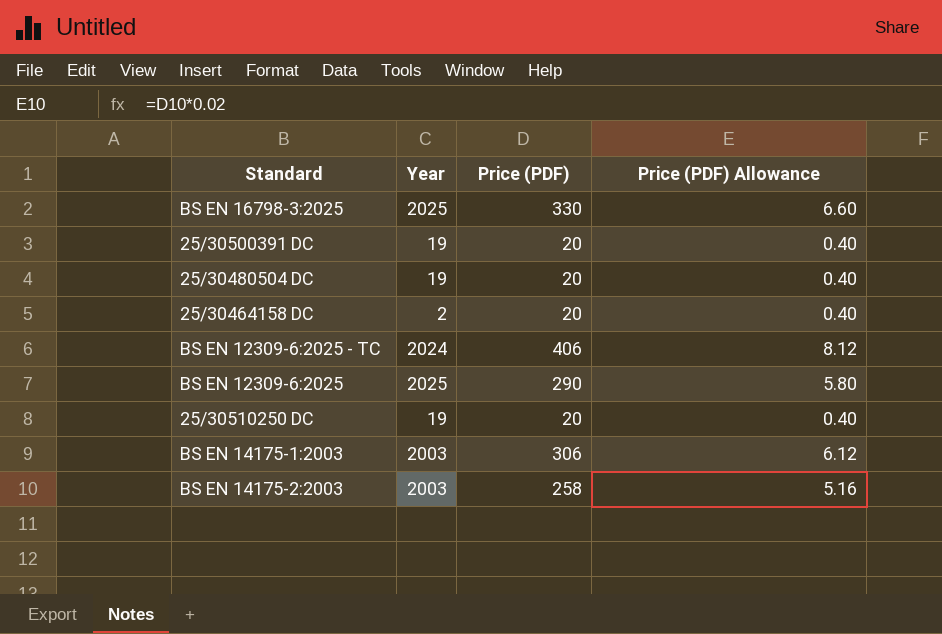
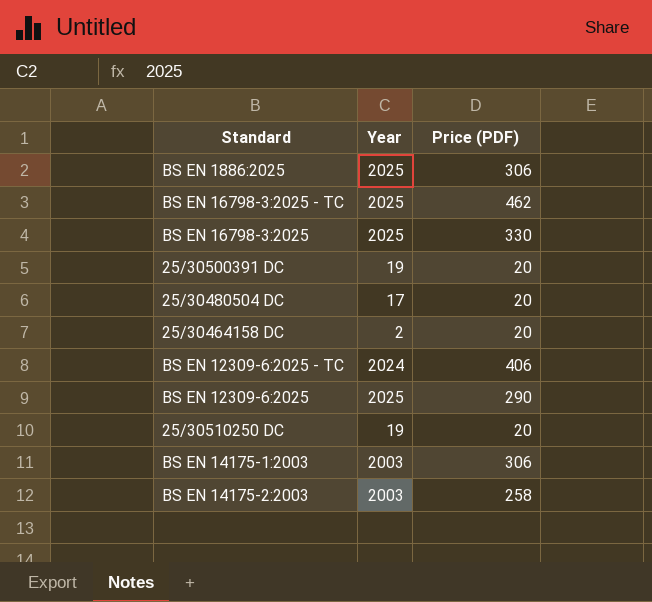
column Price (PDF) Allowance | formula: [Price (PDF)] * 0.02 -> none
row BS EN 1886:2025: none -> 2025 | 306
row BS EN 16798-3:2025 - TC: none -> 2025 | 462
25/30480504 DC | Year: 19 -> 17

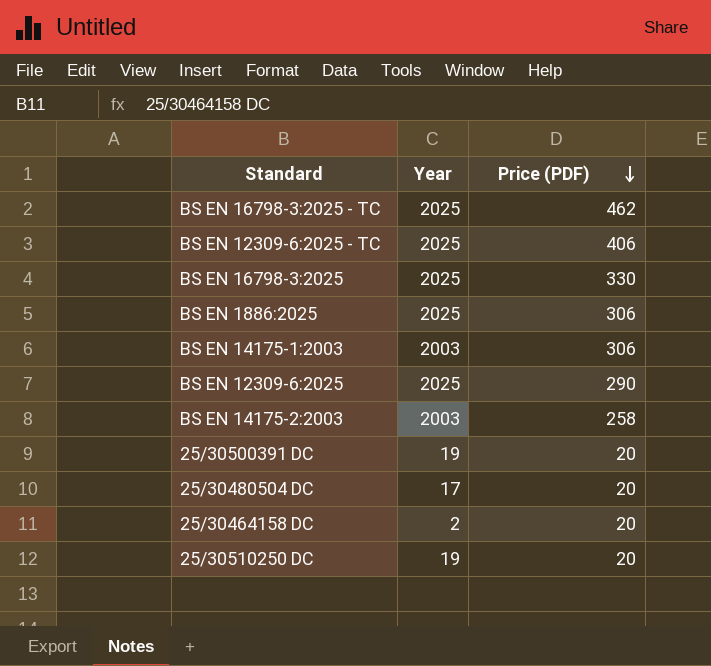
row order: none -> Price (PDF) descending
BS EN 12309-6:2025 - TC | Year: 2024 -> 2025

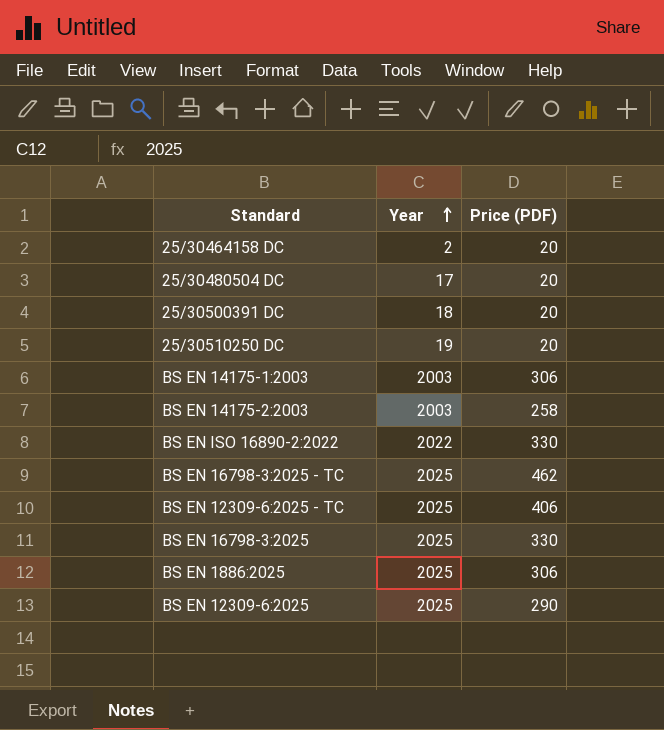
row order: Price (PDF) descending -> Year ascending
25/30500391 DC | Year: 19 -> 18
row BS EN ISO 16890-2:2022: none -> 2022 | 330

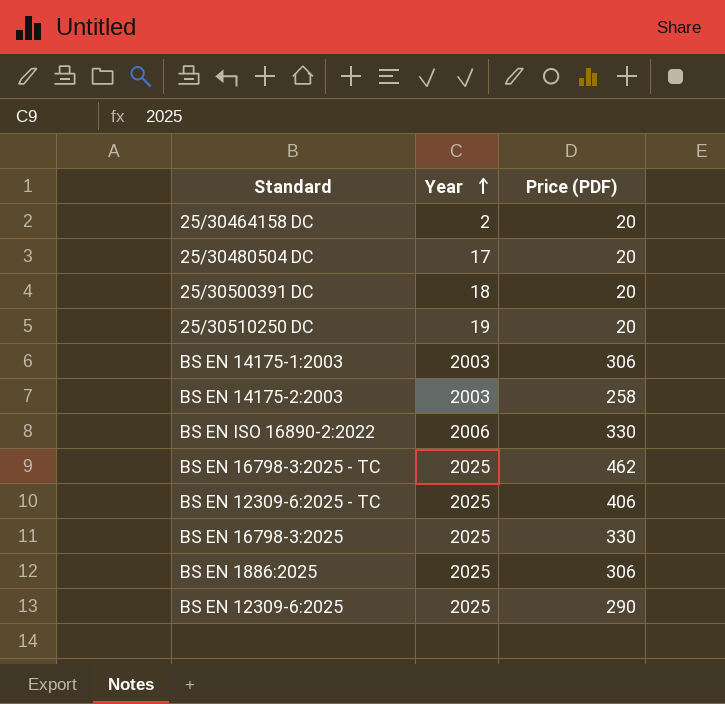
BS EN ISO 16890-2:2022 | Year: 2022 -> 2006

